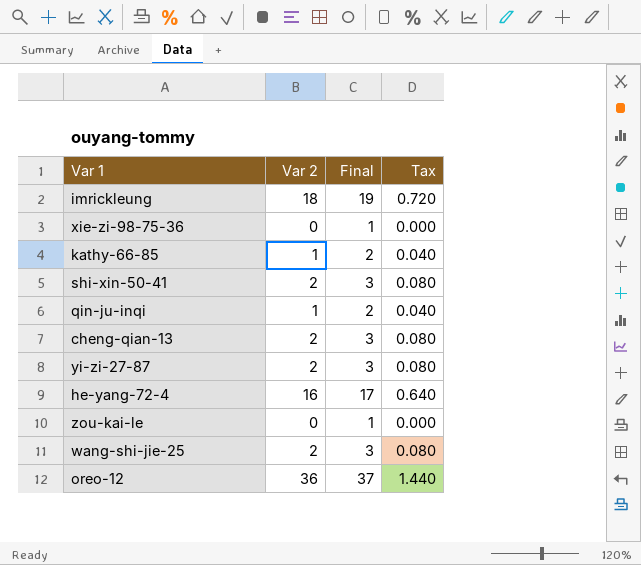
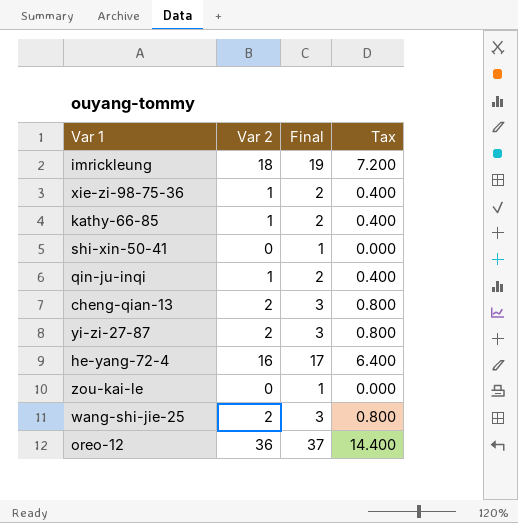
column Tax | formula: [Var 2] * 0.04 -> [Var 2] * 0.4
xie-zi-98-75-36 | Var 2: 0 -> 1
xie-zi-98-75-36 | Final: 1 -> 2
shi-xin-50-41 | Var 2: 2 -> 0
shi-xin-50-41 | Final: 3 -> 1

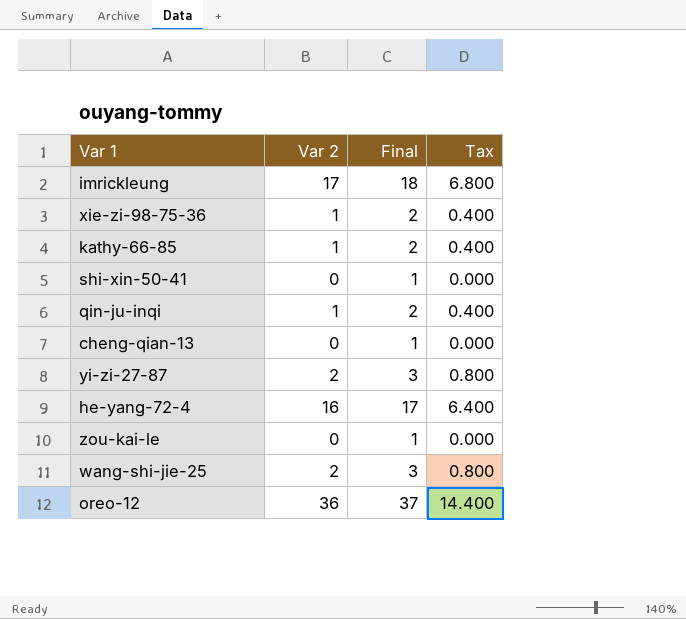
imrickleung | Var 2: 18 -> 17
imrickleung | Final: 19 -> 18
imrickleung | Tax: 7.200 -> 6.800
cheng-qian-13 | Var 2: 2 -> 0
cheng-qian-13 | Final: 3 -> 1
cheng-qian-13 | Tax: 0.800 -> 0.000

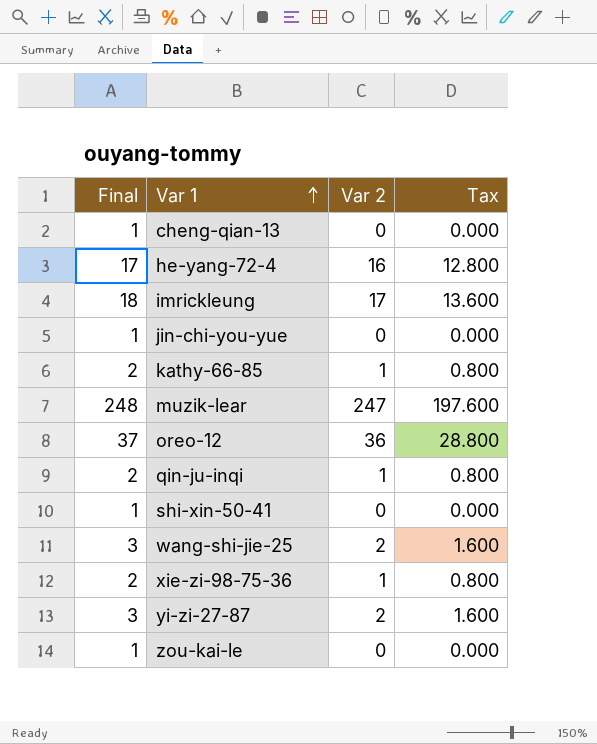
row order: none -> Var 1 ascending
column Final | position: 3 -> 1
column Tax | formula: [Var 2] * 0.4 -> [Var 2] * 0.8
row jin-chi-you-yue: none -> 1 | 0 | 0.000
row muzik-lear: none -> 248 | 247 | 197.600

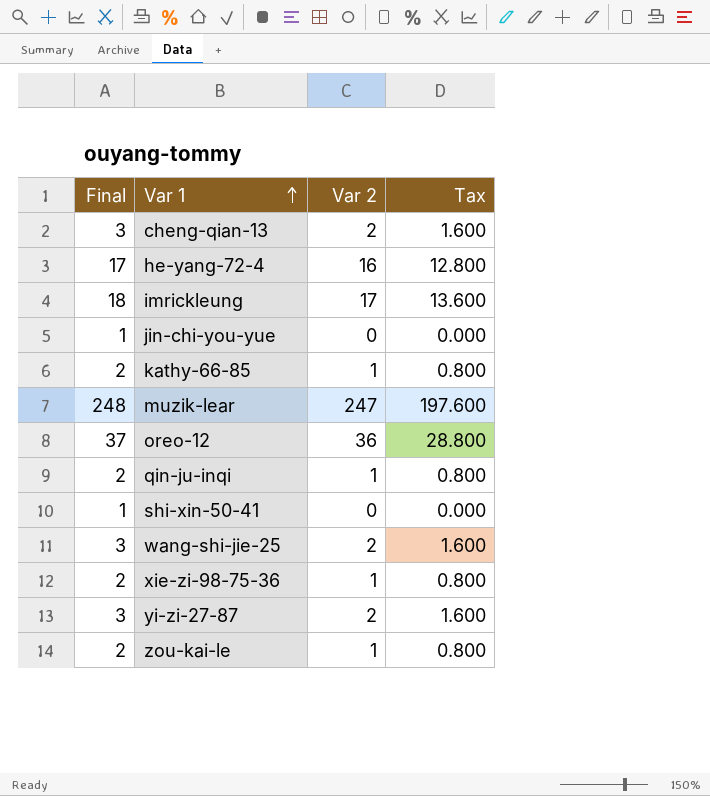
cheng-qian-13 | Final: 1 -> 3
cheng-qian-13 | Var 2: 0 -> 2
cheng-qian-13 | Tax: 0.000 -> 1.600
zou-kai-le | Final: 1 -> 2
zou-kai-le | Var 2: 0 -> 1
zou-kai-le | Tax: 0.000 -> 0.800

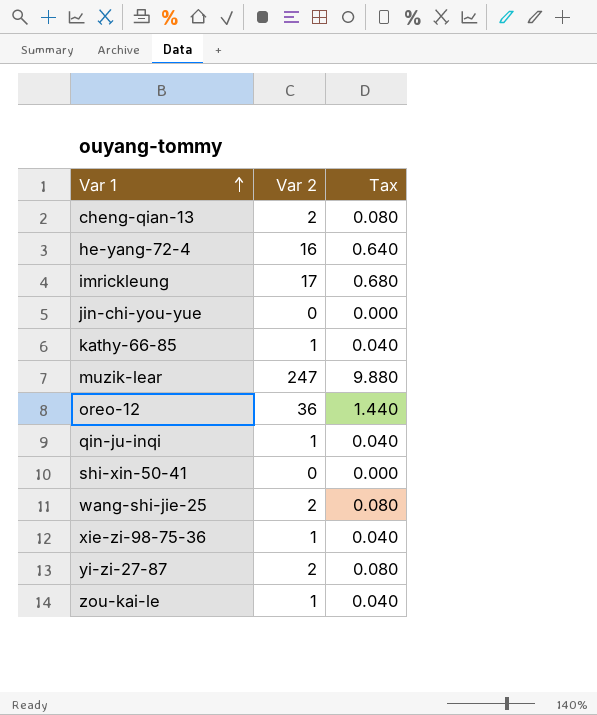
column Final | formula: [Var 2] + 1 -> none
column Tax | formula: [Var 2] * 0.8 -> [Var 2] * 0.04

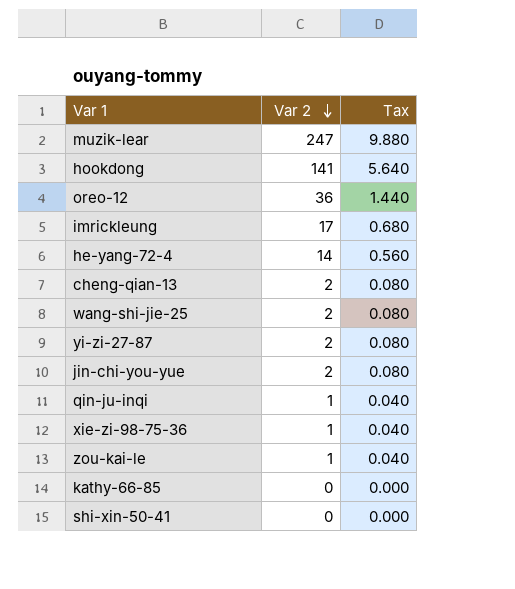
row order: Var 1 ascending -> Var 2 descending
row hookdong: none -> 141 | 5.640
he-yang-72-4 | Var 2: 16 -> 14
he-yang-72-4 | Tax: 0.640 -> 0.560
jin-chi-you-yue | Var 2: 0 -> 2
jin-chi-you-yue | Tax: 0.000 -> 0.080
kathy-66-85 | Var 2: 1 -> 0
kathy-66-85 | Tax: 0.040 -> 0.000

